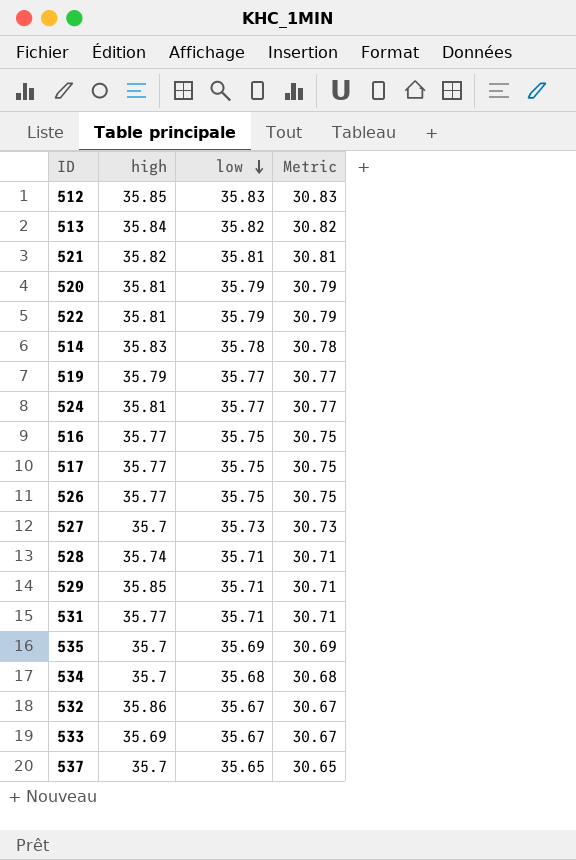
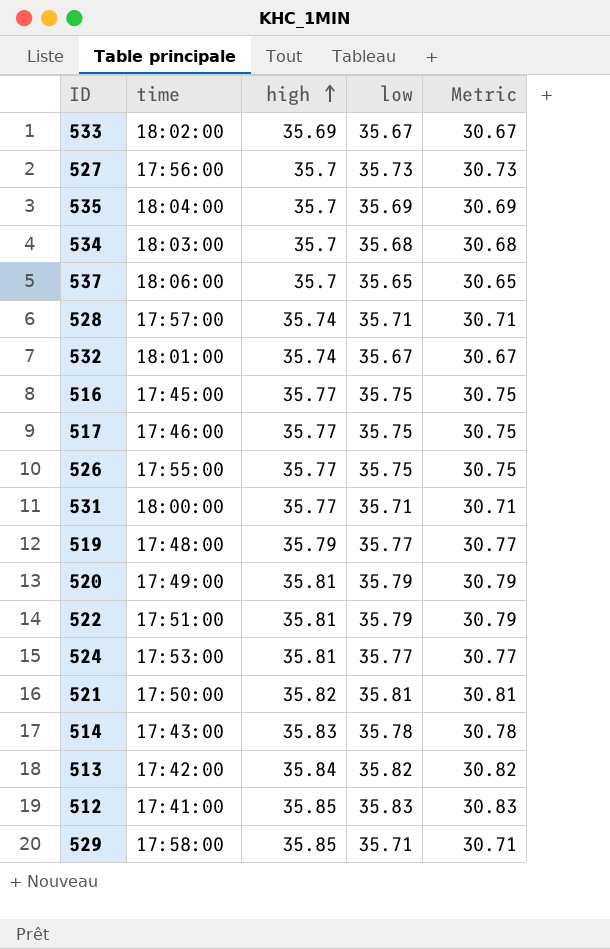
row order: low descending -> high ascending
column time | position: none -> 2
532 | high: 35.86 -> 35.74

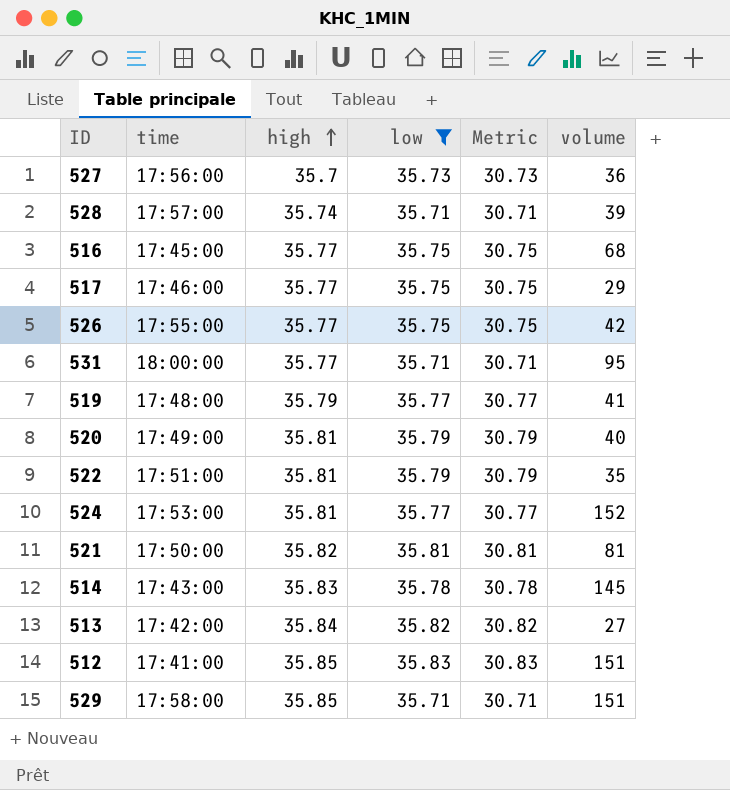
filter: none -> low >= 35.71
column volume | position: none -> 6

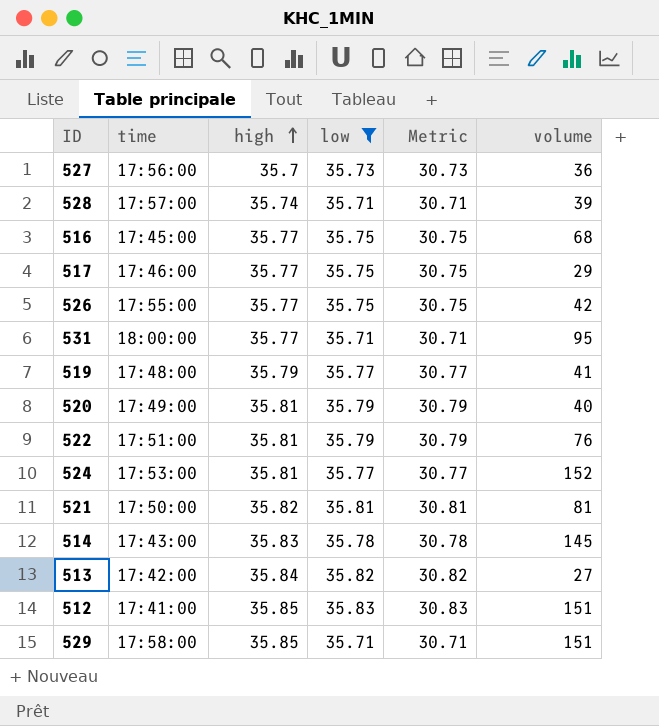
522 | volume: 35 -> 76

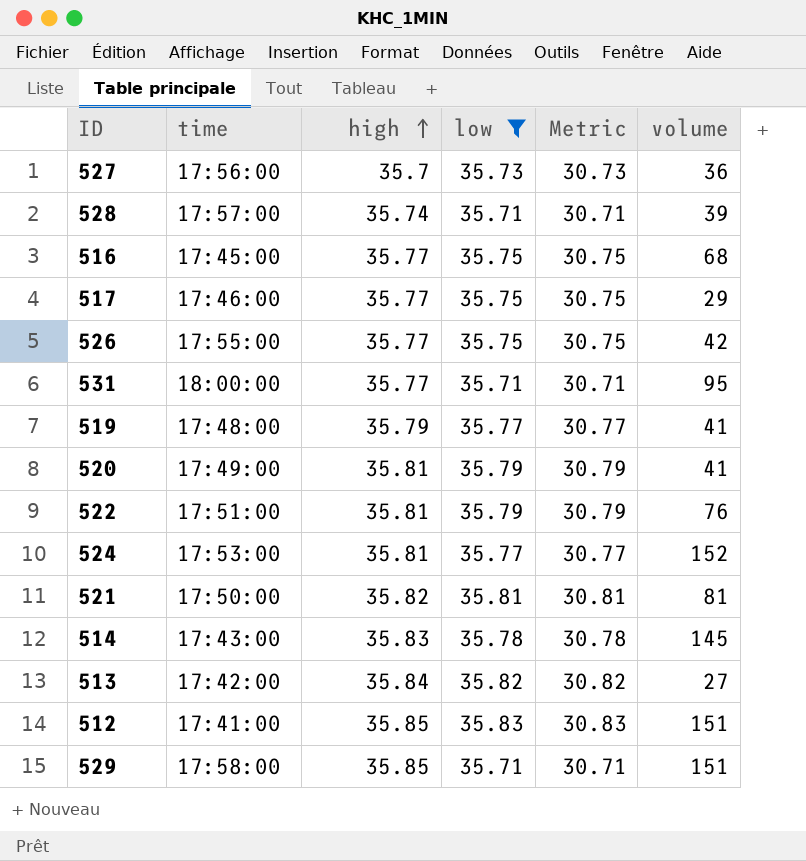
520 | volume: 40 -> 41

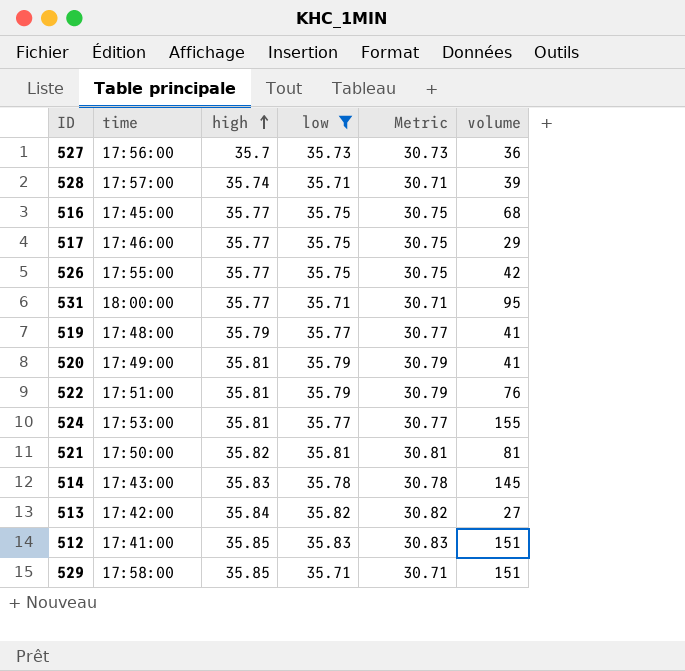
524 | volume: 152 -> 155

